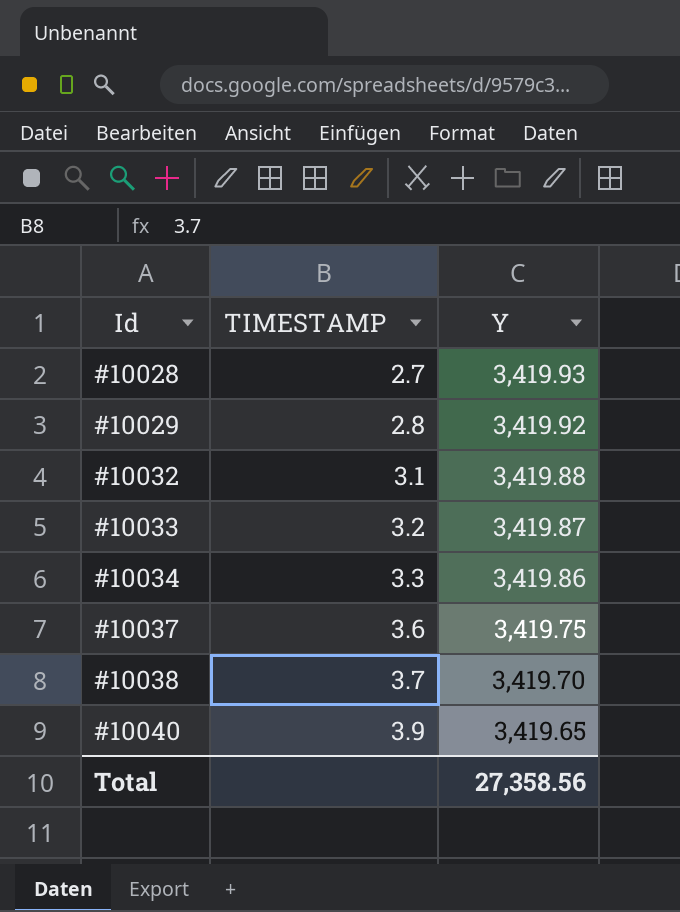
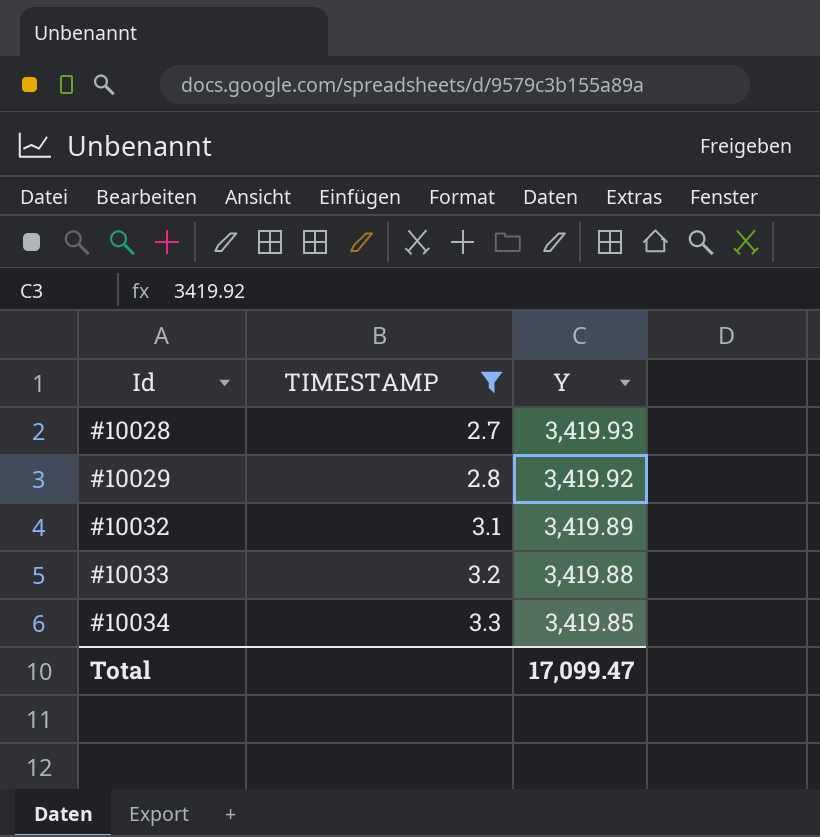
filter: none -> TIMESTAMP <= 3.3
#10032 | Y: 3,419.88 -> 3,419.89
#10033 | Y: 3,419.87 -> 3,419.88
#10034 | Y: 3,419.86 -> 3,419.85
Total | Y: 27,358.56 -> 17,099.47

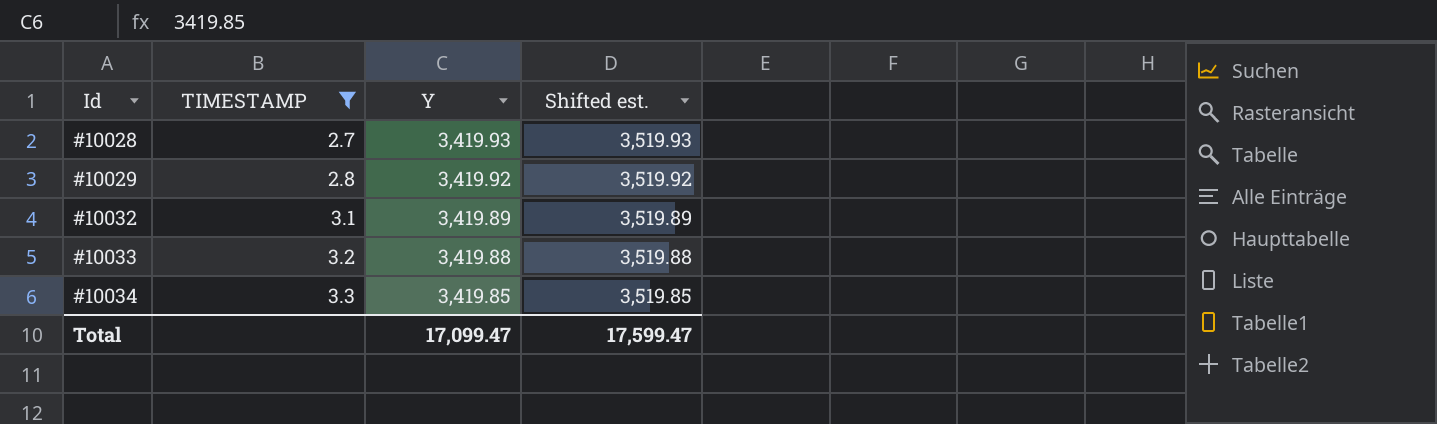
column Shifted est. | formula: none -> [Y] + 100

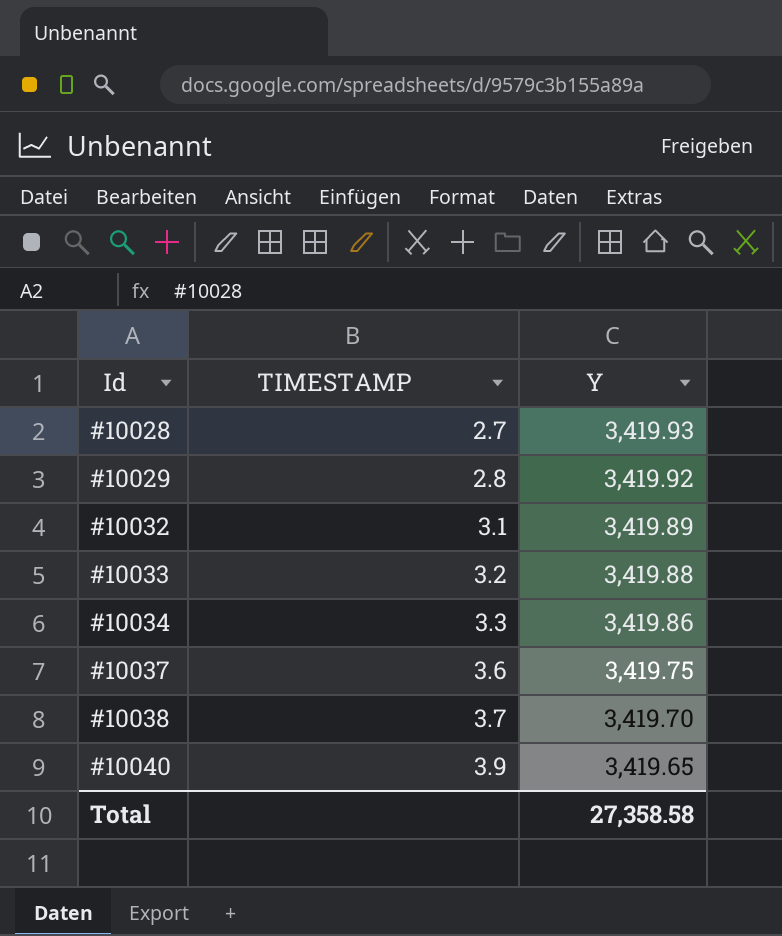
filter: TIMESTAMP <= 3.3 -> none
column Shifted est. | formula: [Y] + 100 -> none
#10034 | Y: 3,419.85 -> 3,419.86
Total | Y: 17,099.47 -> 27,358.58

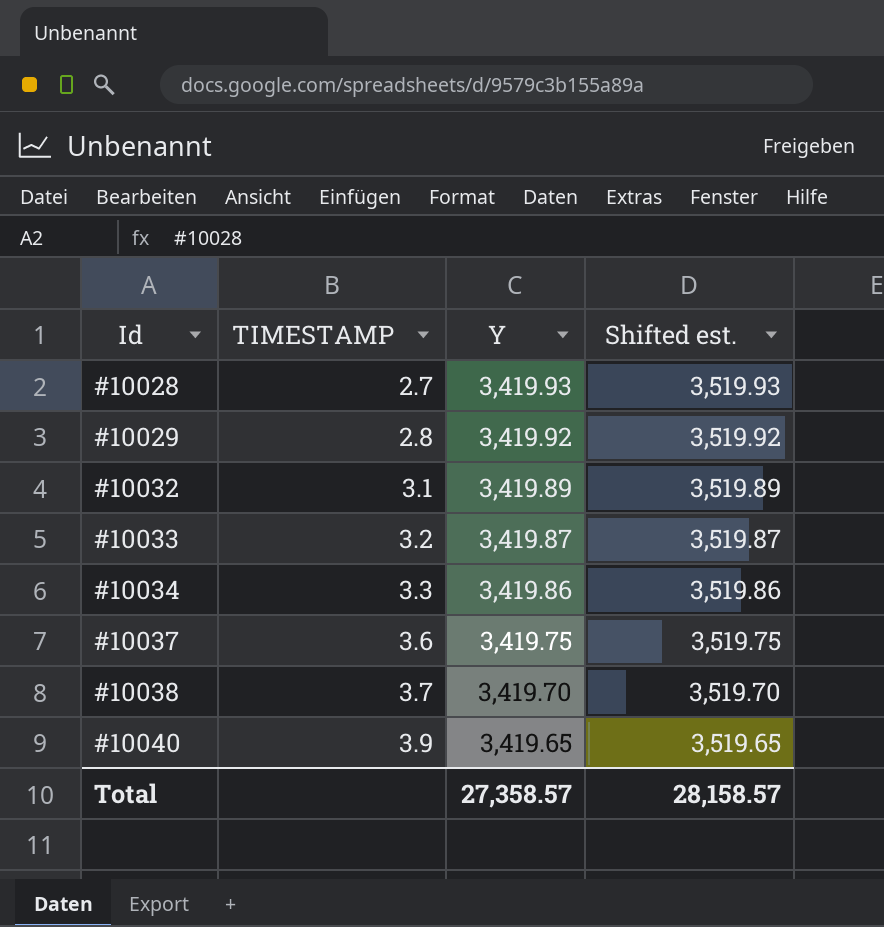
column Shifted est. | formula: none -> [Y] + 100
#10033 | Y: 3,419.88 -> 3,419.87
Total | Y: 27,358.58 -> 27,358.57

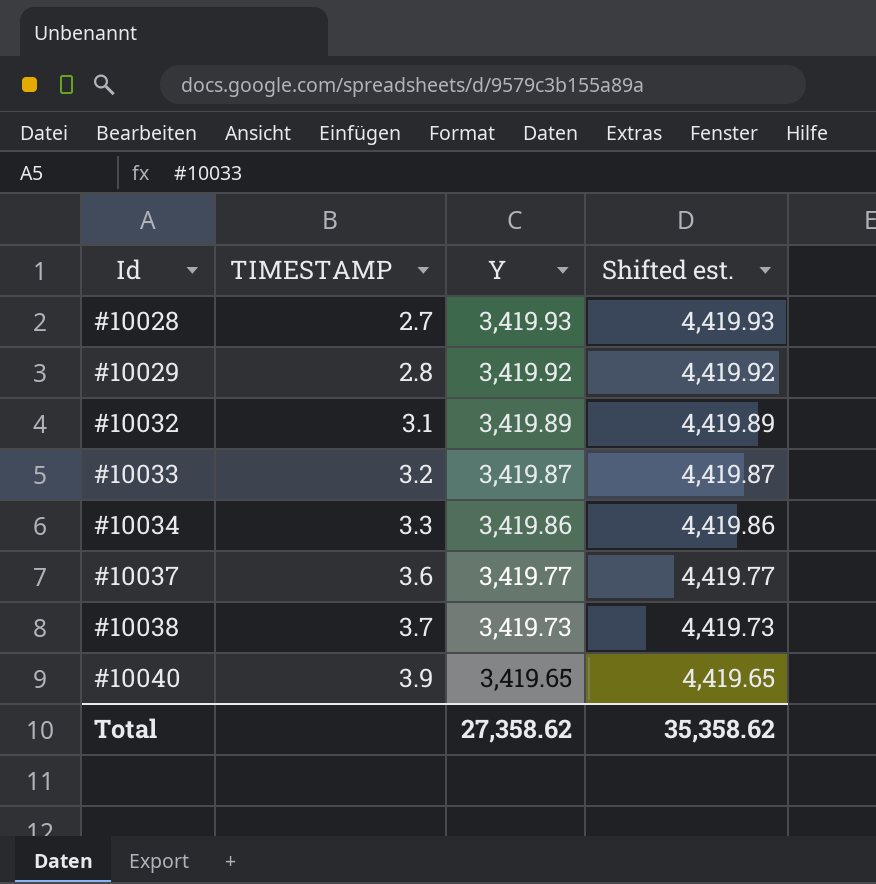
column Shifted est. | formula: [Y] + 100 -> [Y] + 1000
#10037 | Y: 3,419.75 -> 3,419.77
#10038 | Y: 3,419.70 -> 3,419.73
Total | Y: 27,358.57 -> 27,358.62
Total | Shifted est.: 28,158.57 -> 35,358.62

